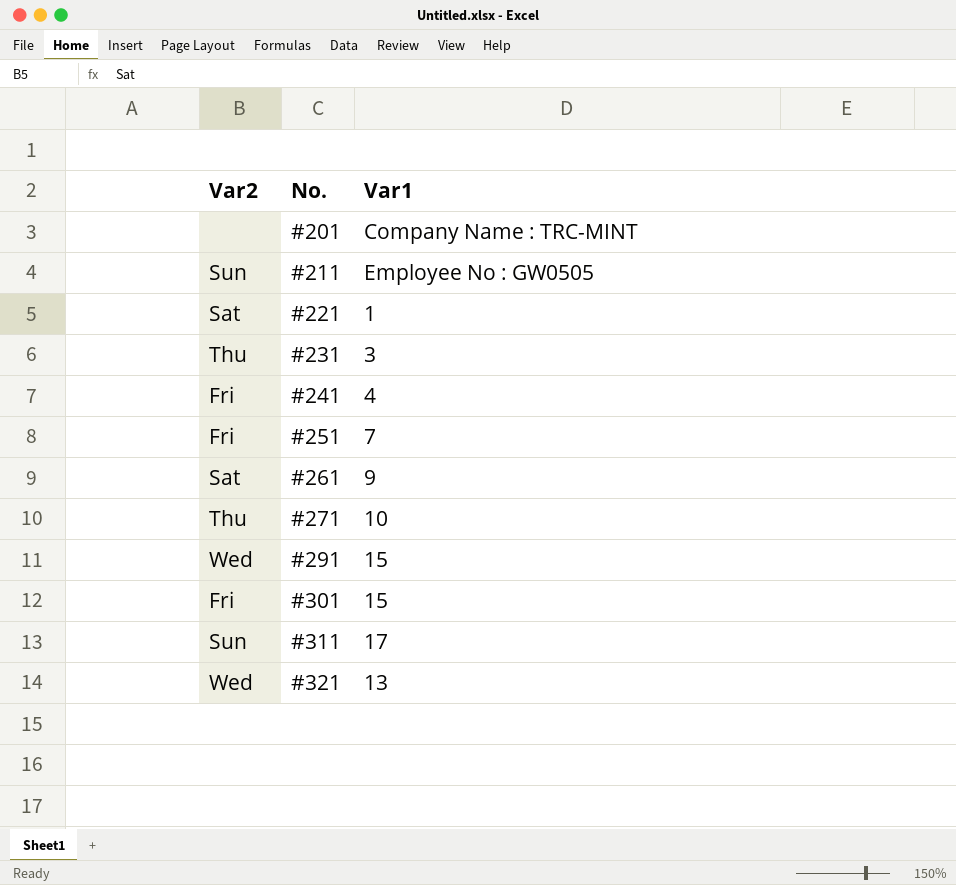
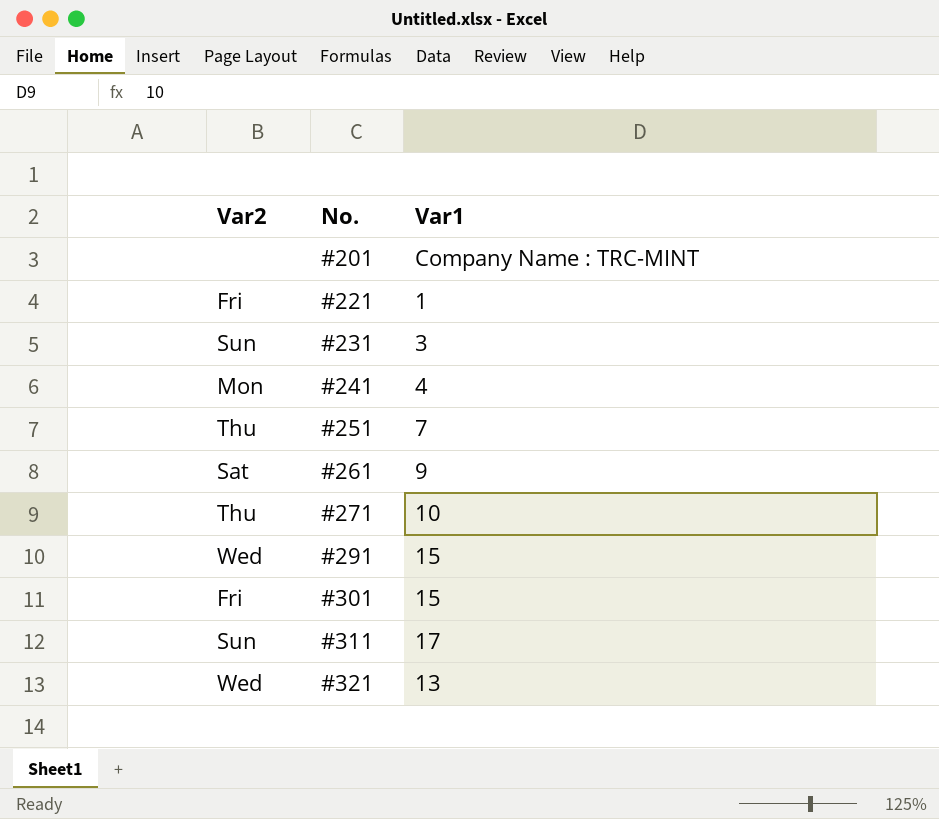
row #211: Sun | Employee No : GW0505 -> none
#221 | Var2: Sat -> Fri
#231 | Var2: Thu -> Sun
#241 | Var2: Fri -> Mon
#251 | Var2: Fri -> Thu

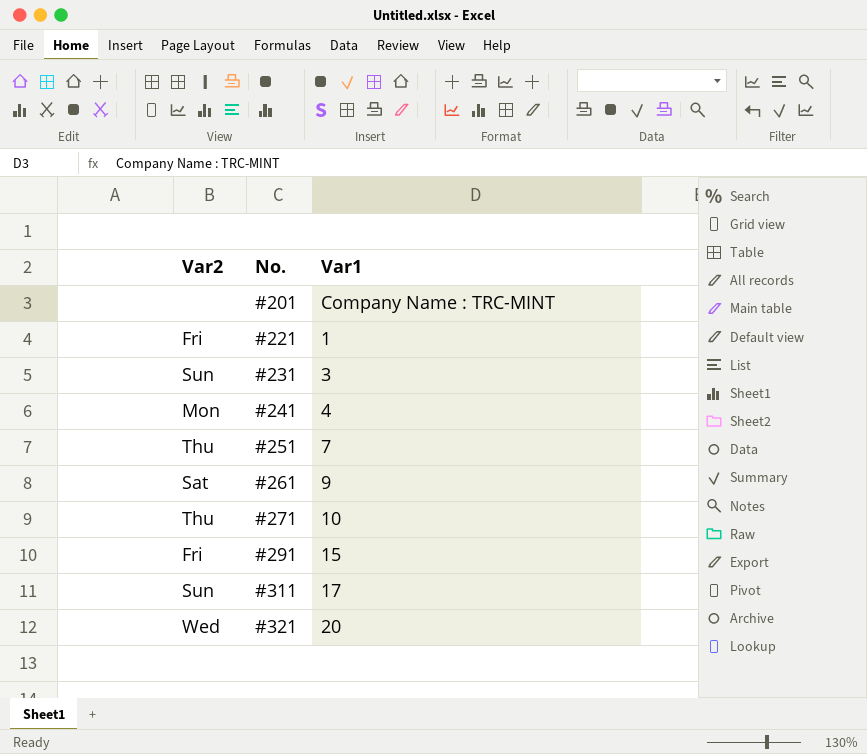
row #301: Fri | 15 -> none
#291 | Var2: Wed -> Fri
#321 | Var1: 13 -> 20

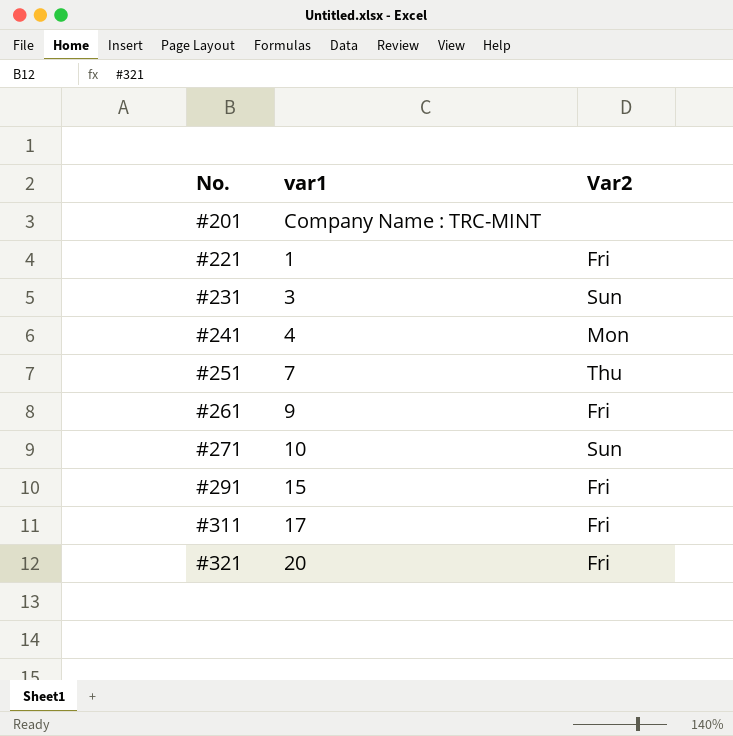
column name: Var1 -> var1
column Var2 | position: 1 -> 3
#261 | Var2: Sat -> Fri
#271 | Var2: Thu -> Sun
#311 | Var2: Sun -> Fri
#321 | Var2: Wed -> Fri

